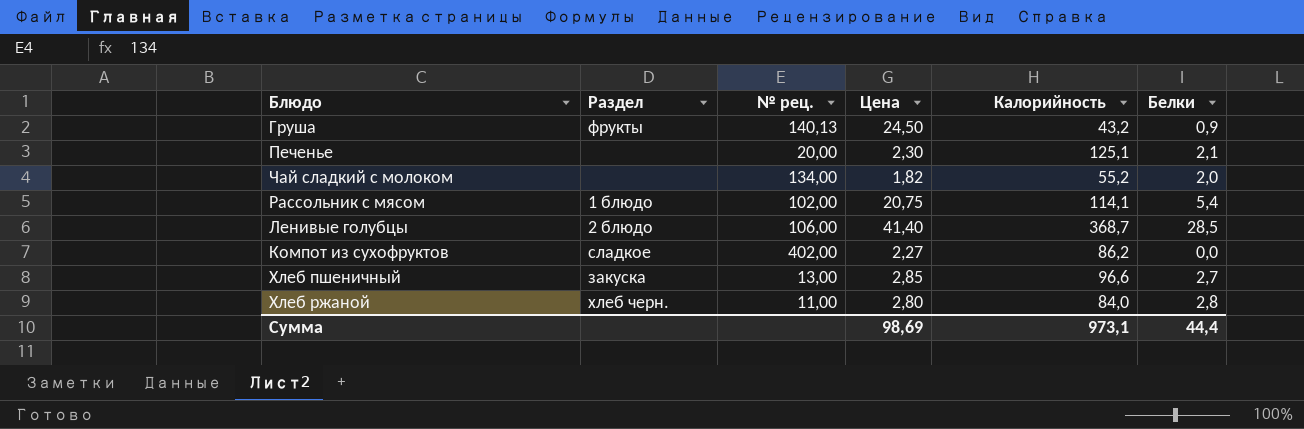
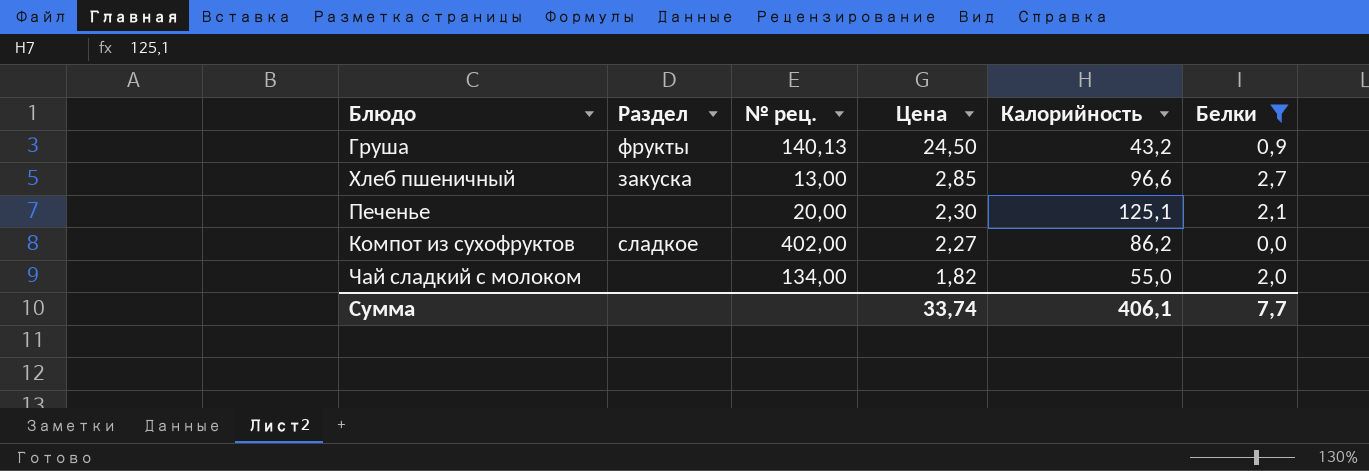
filter: none -> Белки <= 2,7
row order: none -> Цена descending
Чай сладкий с молоком | Калорийность: 55,2 -> 55,0
Сумма | Цена: 98,69 -> 33,74
Сумма | Калорийность: 973,1 -> 406,1
Сумма | Белки: 44,4 -> 7,7

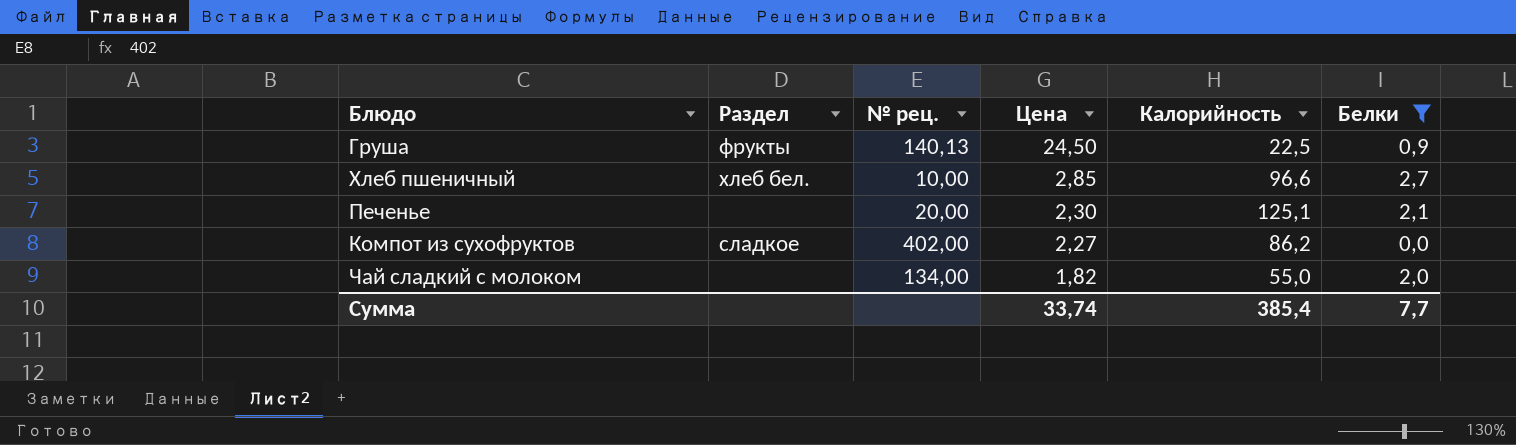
Груша | Калорийность: 43,2 -> 22,5
Хлеб пшеничный | Раздел: закуска -> хлеб бел.
Хлеб пшеничный | № рец.: 13,00 -> 10,00
Сумма | Калорийность: 406,1 -> 385,4

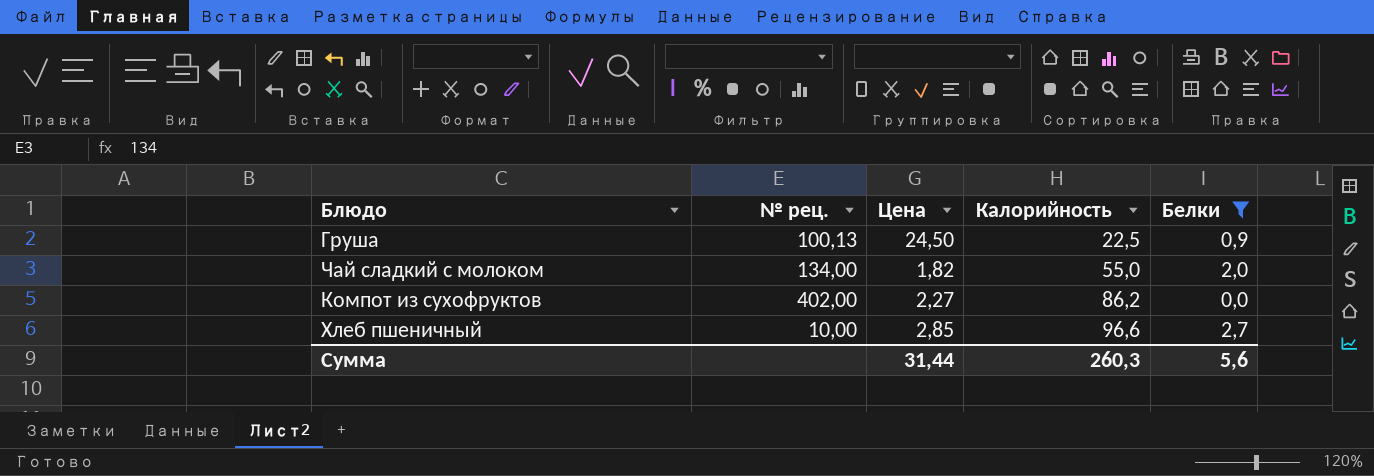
row order: Цена descending -> Калорийность ascending
column Раздел | position: 2 -> none
row Печенье: none | 20,00 | 2,30 | 125,1 | 2,1 -> none
Груша | № рец.: 140,13 -> 100,13
Сумма | Цена: 33,74 -> 31,44
Сумма | Калорийность: 385,4 -> 260,3
Сумма | Белки: 7,7 -> 5,6

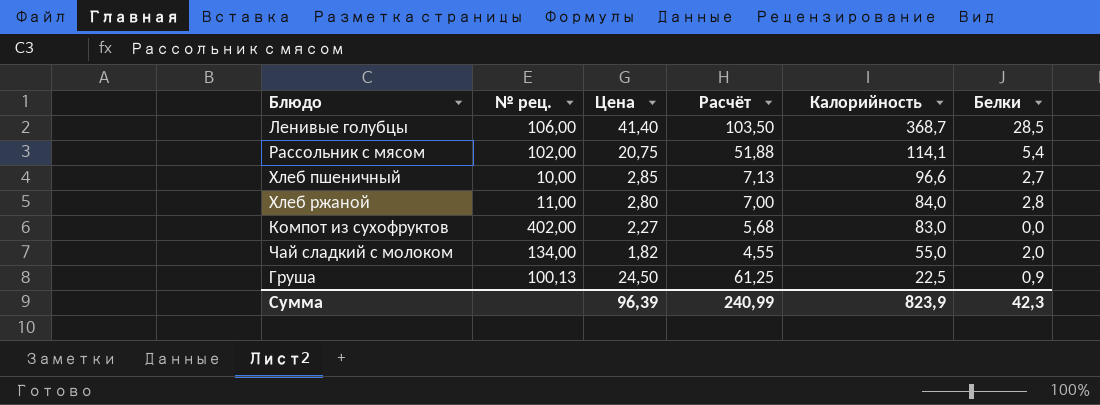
filter: Белки <= 2,7 -> none
row order: Калорийность ascending -> Калорийность descending
column Расчёт | formula: none -> [Цена] * 2,5
Компот из сухофруктов | Калорийность: 86,2 -> 83,0
Сумма | Цена: 31,44 -> 96,39
Сумма | Калорийность: 260,3 -> 823,9
Сумма | Белки: 5,6 -> 42,3

